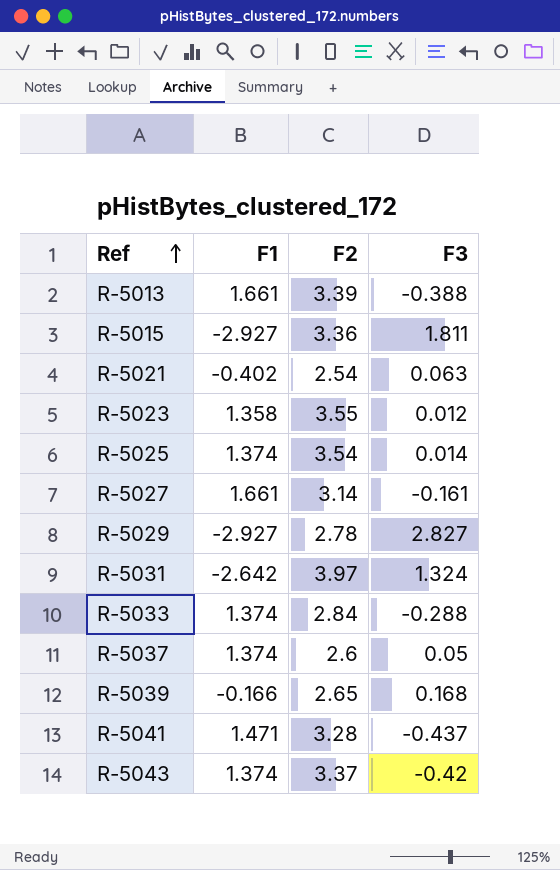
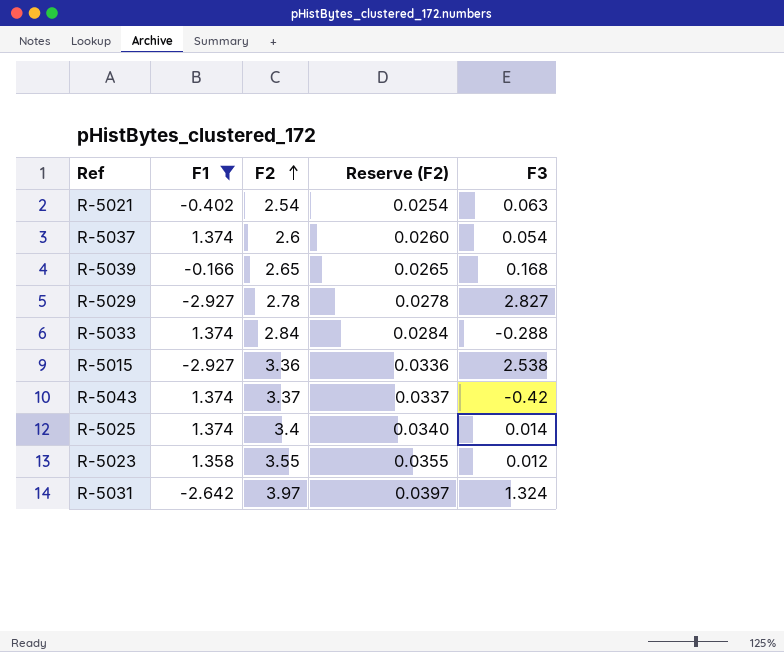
filter: none -> F1 <= 1.374
row order: Ref ascending -> F2 ascending
column Reserve (F2) | formula: none -> [F2] * 0.01
R-5037 | F3: 0.05 -> 0.054
R-5015 | F3: 1.811 -> 2.538
R-5025 | F2: 3.54 -> 3.4

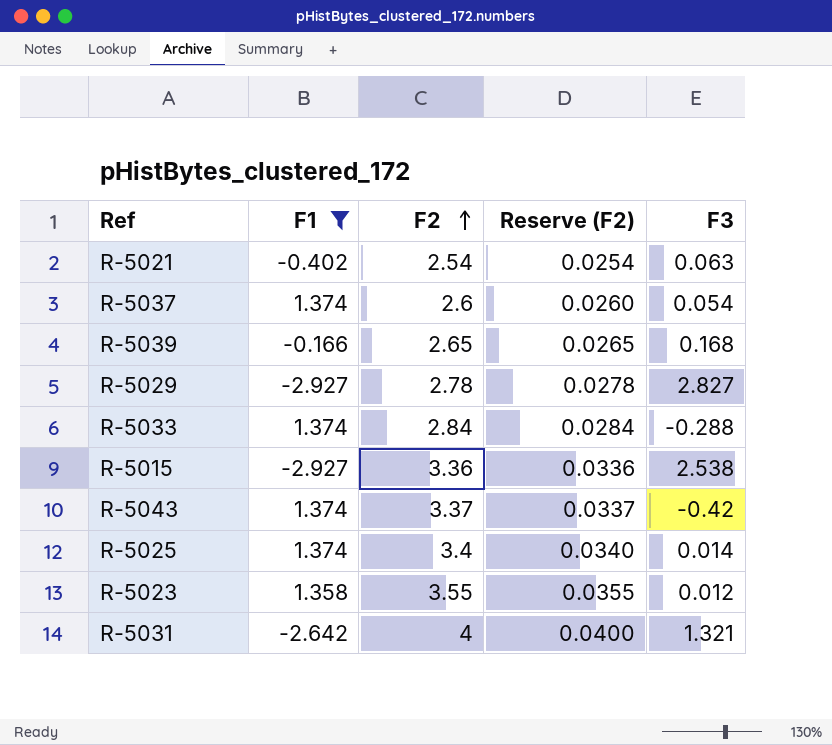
R-5031 | F2: 3.97 -> 4
R-5031 | Reserve (F2): 0.0397 -> 0.0400
R-5031 | F3: 1.324 -> 1.321

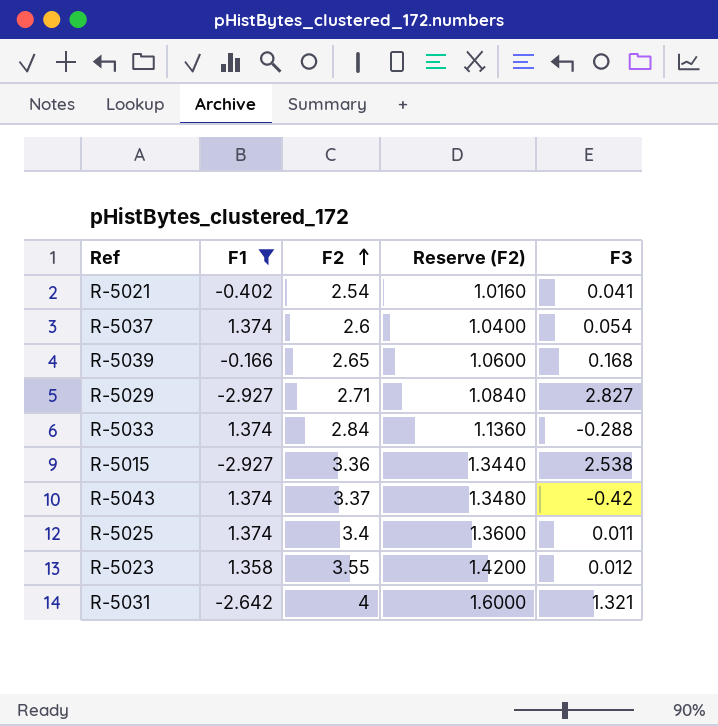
column Reserve (F2) | formula: [F2] * 0.01 -> [F2] * 0.4
R-5021 | F3: 0.063 -> 0.041
R-5029 | F2: 2.78 -> 2.71
R-5025 | F3: 0.014 -> 0.011

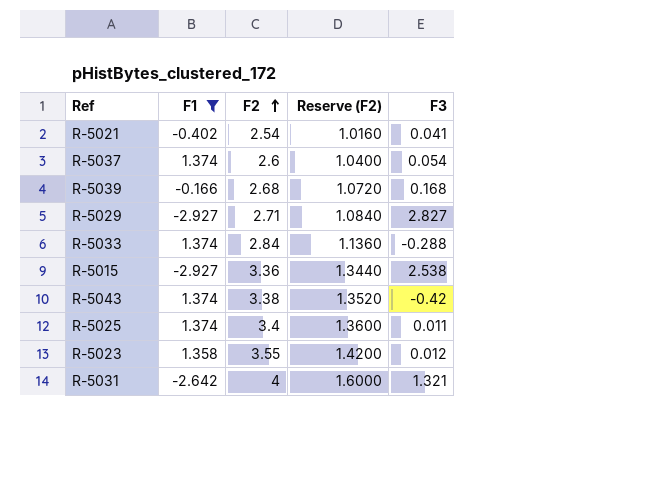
R-5039 | F2: 2.65 -> 2.68
R-5039 | Reserve (F2): 1.0600 -> 1.0720
R-5043 | F2: 3.37 -> 3.38
R-5043 | Reserve (F2): 1.3480 -> 1.3520

